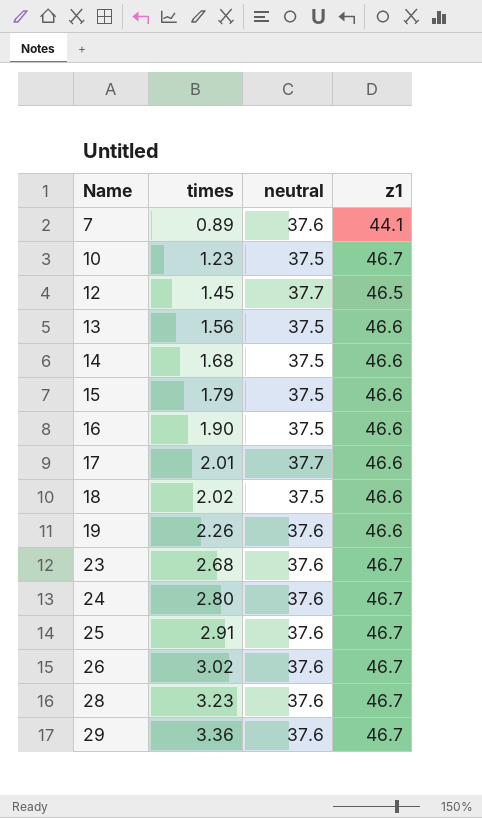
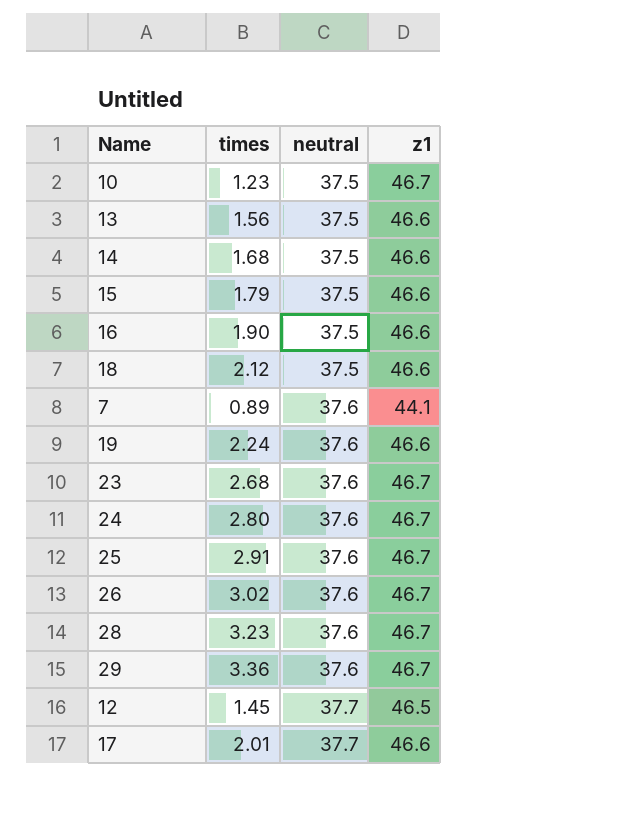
row order: Name ascending -> neutral ascending
18 | times: 2.02 -> 2.12
19 | times: 2.26 -> 2.24

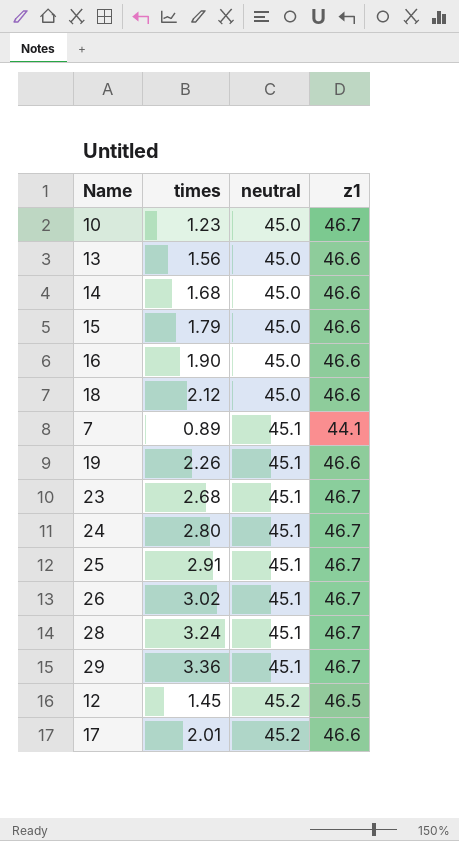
10 | neutral: 37.5 -> 45.0
13 | neutral: 37.5 -> 45.0
14 | neutral: 37.5 -> 45.0
15 | neutral: 37.5 -> 45.0
16 | neutral: 37.5 -> 45.0
18 | neutral: 37.5 -> 45.0
7 | neutral: 37.6 -> 45.1
19 | times: 2.24 -> 2.26
19 | neutral: 37.6 -> 45.1
23 | neutral: 37.6 -> 45.1
24 | neutral: 37.6 -> 45.1
25 | neutral: 37.6 -> 45.1
26 | neutral: 37.6 -> 45.1
28 | times: 3.23 -> 3.24
28 | neutral: 37.6 -> 45.1
29 | neutral: 37.6 -> 45.1
12 | neutral: 37.7 -> 45.2
17 | neutral: 37.7 -> 45.2

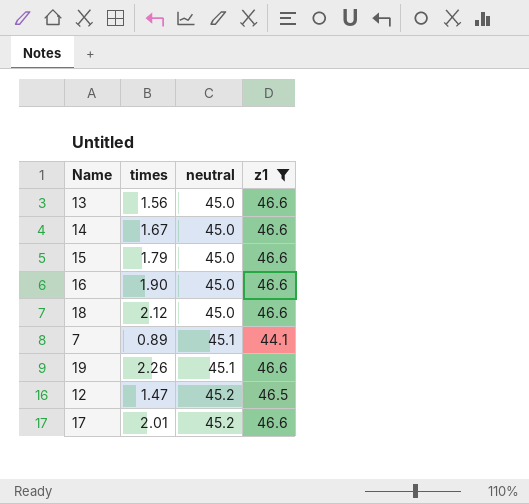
filter: none -> z1 != 46.7
14 | times: 1.68 -> 1.67
12 | times: 1.45 -> 1.47

